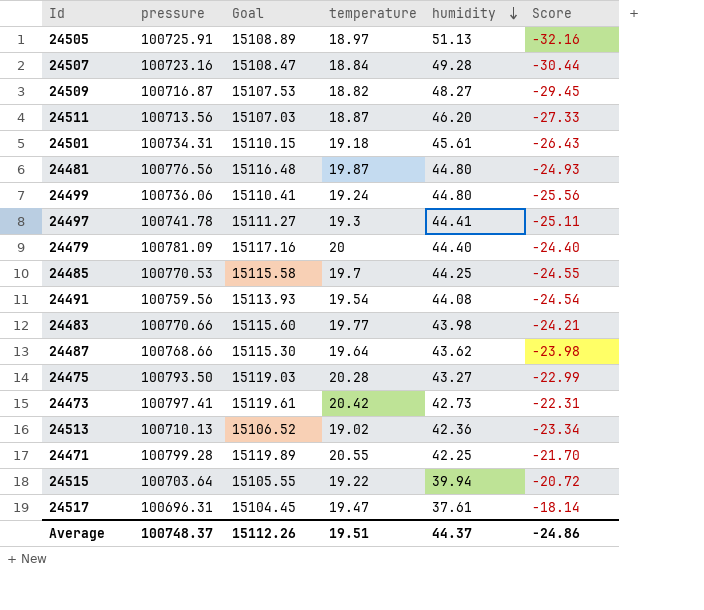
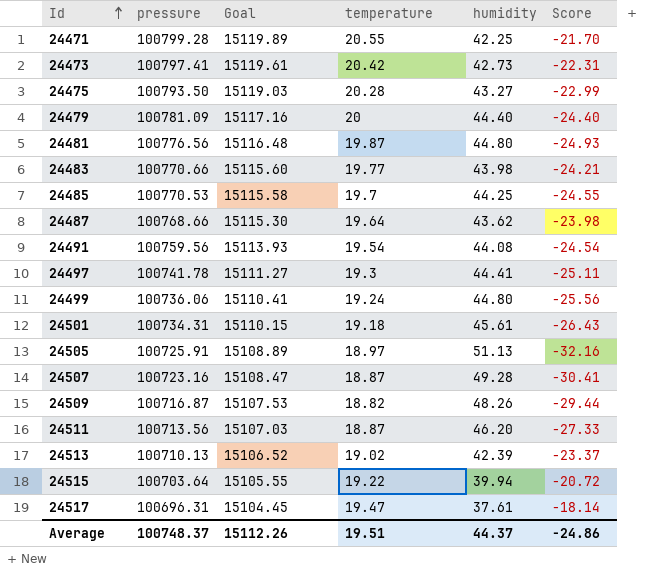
row order: humidity descending -> Id ascending
24507 | temperature: 18.84 -> 18.87
24507 | Score: -30.44 -> -30.41
24509 | humidity: 48.27 -> 48.26
24509 | Score: -29.45 -> -29.44
24513 | humidity: 42.36 -> 42.39
24513 | Score: -23.34 -> -23.37

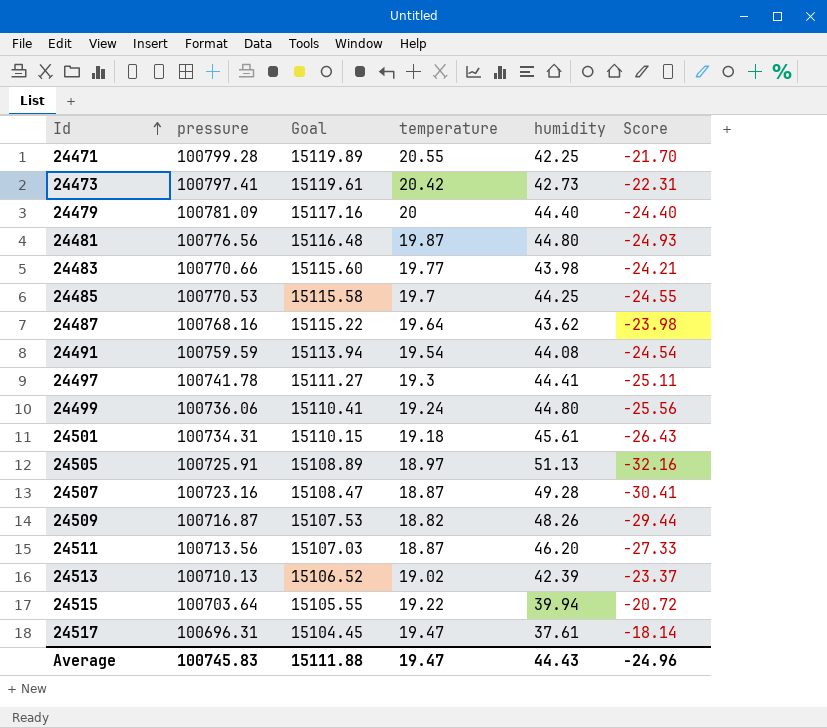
row 24475: 100793.50 | 15119.03 | 20.28 | 43.27 | -22.99 -> none
24487 | pressure: 100768.66 -> 100768.16
24487 | Goal: 15115.30 -> 15115.22
24491 | pressure: 100759.56 -> 100759.59
24491 | Goal: 15113.93 -> 15113.94
Average | pressure: 100748.37 -> 100745.83
Average | Goal: 15112.26 -> 15111.88
Average | temperature: 19.51 -> 19.47
Average | humidity: 44.37 -> 44.43
Average | Score: -24.86 -> -24.96

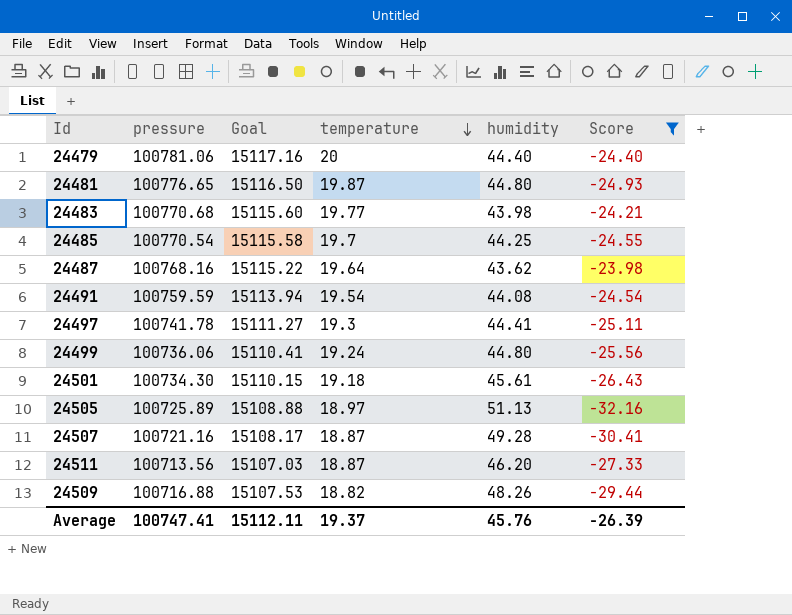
filter: none -> Score <= -23.98
row order: Id ascending -> temperature descending
24479 | pressure: 100781.09 -> 100781.06
24481 | pressure: 100776.56 -> 100776.65
24481 | Goal: 15116.48 -> 15116.50
24483 | pressure: 100770.66 -> 100770.68
24485 | pressure: 100770.53 -> 100770.54
24501 | pressure: 100734.31 -> 100734.30
24505 | pressure: 100725.91 -> 100725.89
24505 | Goal: 15108.89 -> 15108.88
24507 | pressure: 100723.16 -> 100721.16
24507 | Goal: 15108.47 -> 15108.17
24509 | pressure: 100716.87 -> 100716.88
Average | pressure: 100745.83 -> 100747.41
Average | Goal: 15111.88 -> 15112.11
Average | temperature: 19.47 -> 19.37
Average | humidity: 44.43 -> 45.76
Average | Score: -24.96 -> -26.39

